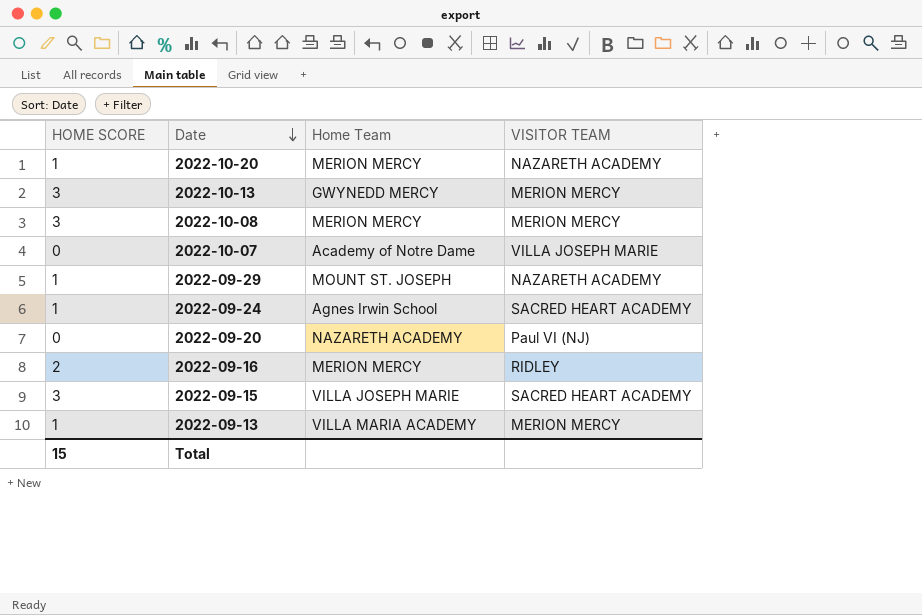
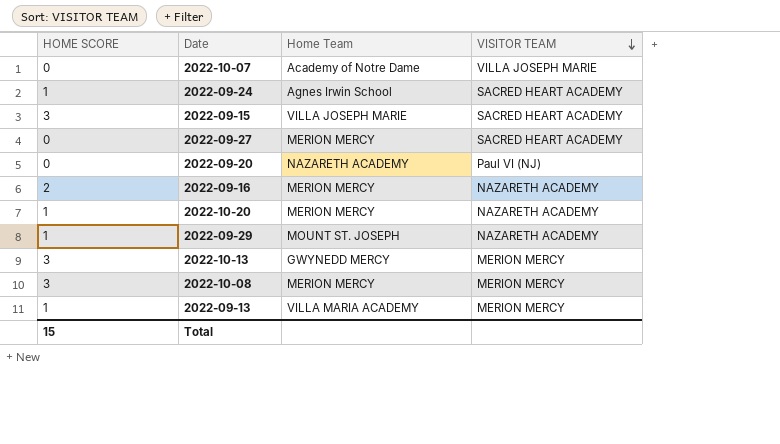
row order: Date descending -> VISITOR TEAM descending
row 2022-09-27: none -> 0 | MERION MERCY | SACRED HEART ACADEMY
2022-09-16 | VISITOR TEAM: RIDLEY -> NAZARETH ACADEMY

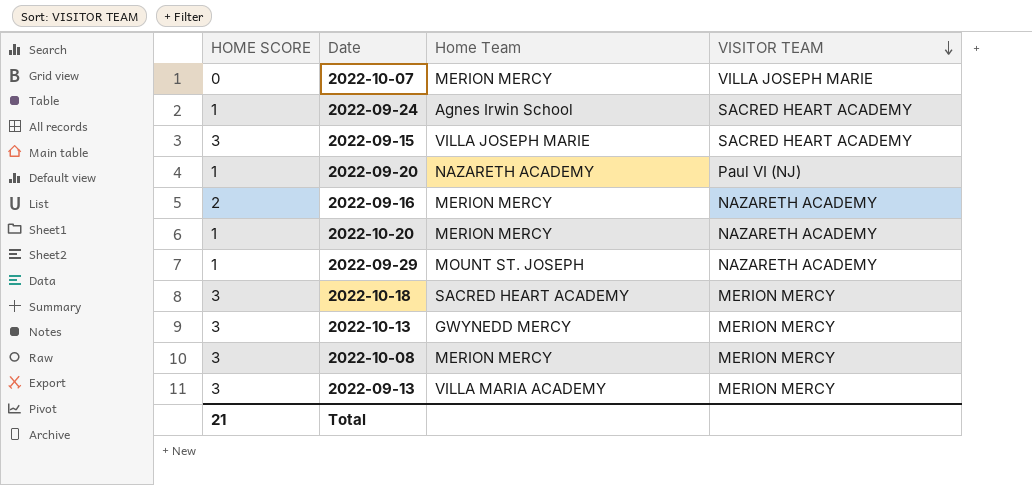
row 2022-09-27: 0 | MERION MERCY | SACRED HEART ACADEMY -> none
2022-10-07 | Home Team: Academy of Notre Dame -> MERION MERCY
2022-09-20 | HOME SCORE: 0 -> 1
row 2022-10-18: none -> 3 | SACRED HEART ACADEMY | MERION MERCY
2022-09-13 | HOME SCORE: 1 -> 3
Total | HOME SCORE: 15 -> 21

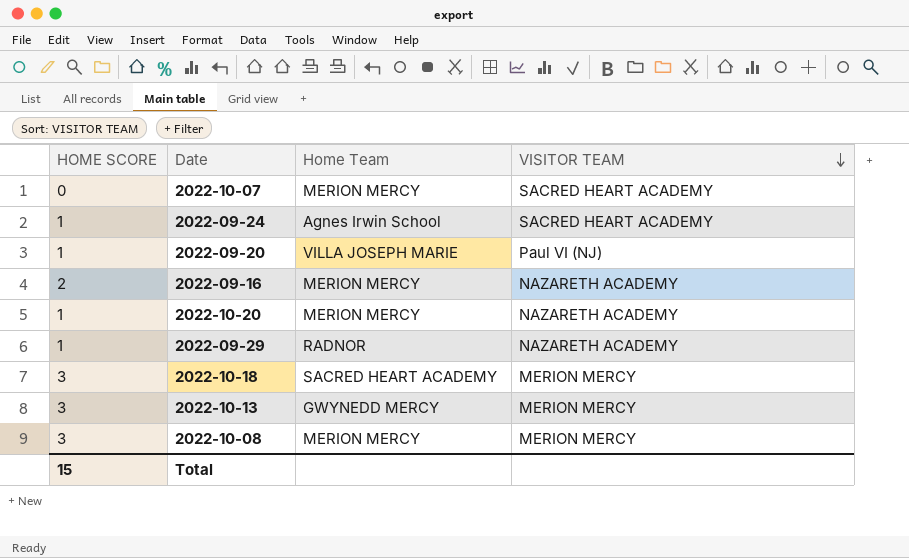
row 2022-09-15: 3 | VILLA JOSEPH MARIE | SACRED HEART ACADEMY -> none
row 2022-09-13: 3 | VILLA MARIA ACADEMY | MERION MERCY -> none
2022-10-07 | VISITOR TEAM: VILLA JOSEPH MARIE -> SACRED HEART ACADEMY
2022-09-20 | Home Team: NAZARETH ACADEMY -> VILLA JOSEPH MARIE
2022-09-29 | Home Team: MOUNT ST. JOSEPH -> RADNOR
Total | HOME SCORE: 21 -> 15

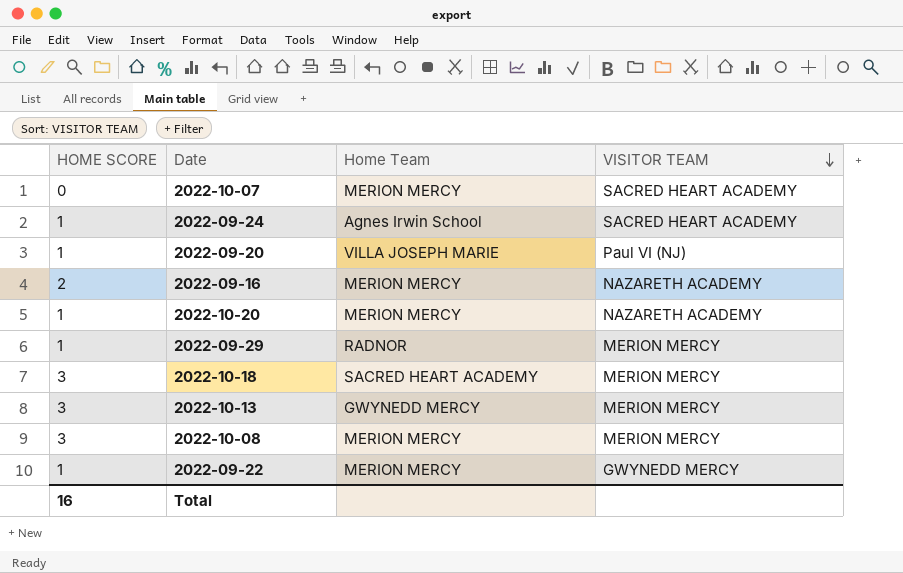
2022-09-29 | VISITOR TEAM: NAZARETH ACADEMY -> MERION MERCY
row 2022-09-22: none -> 1 | MERION MERCY | GWYNEDD MERCY
Total | HOME SCORE: 15 -> 16

